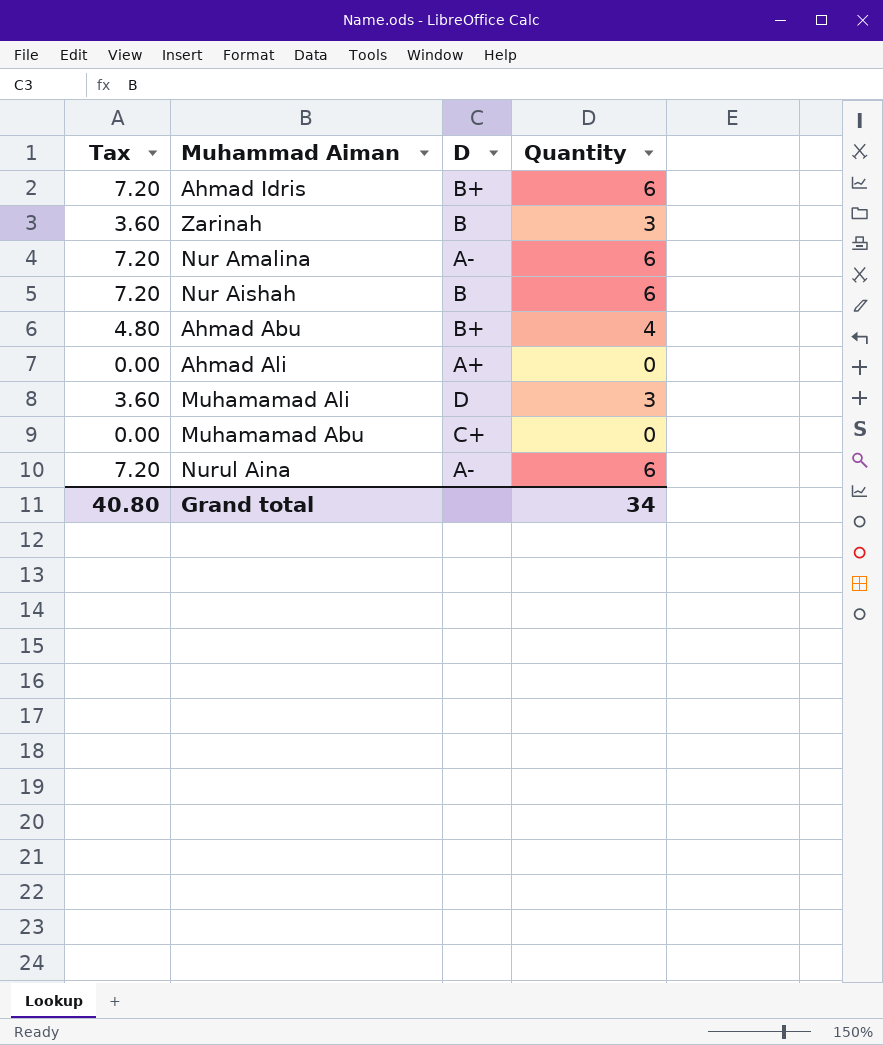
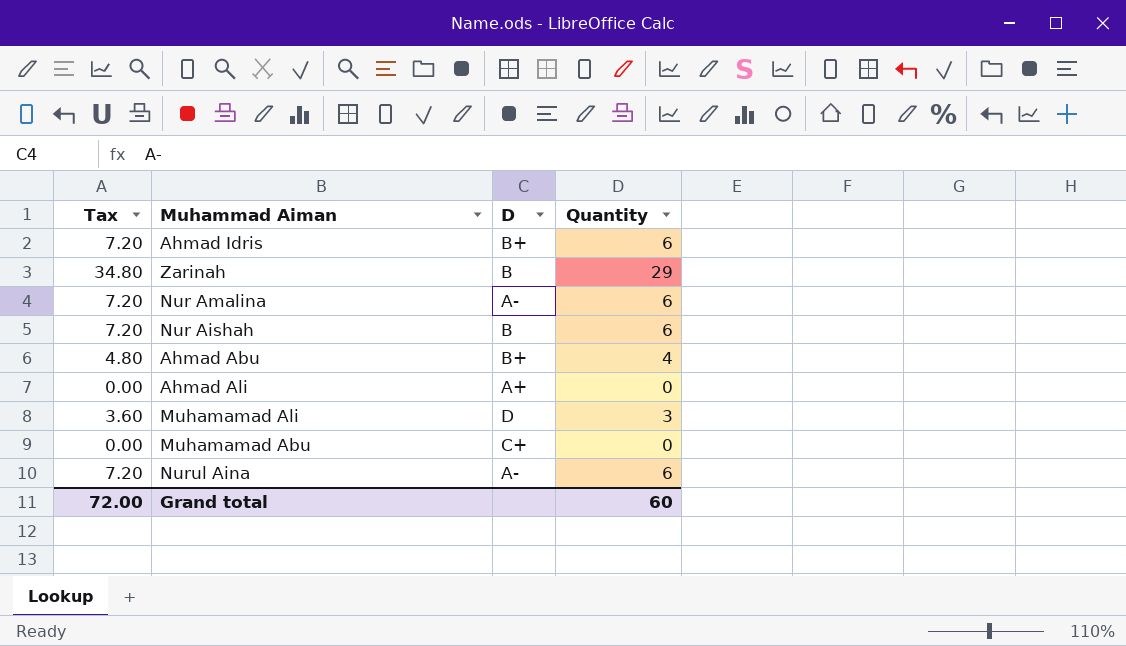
Zarinah | Tax: 3.60 -> 34.80
Zarinah | Quantity: 3 -> 29
Grand total | Tax: 40.80 -> 72.00
Grand total | Quantity: 34 -> 60

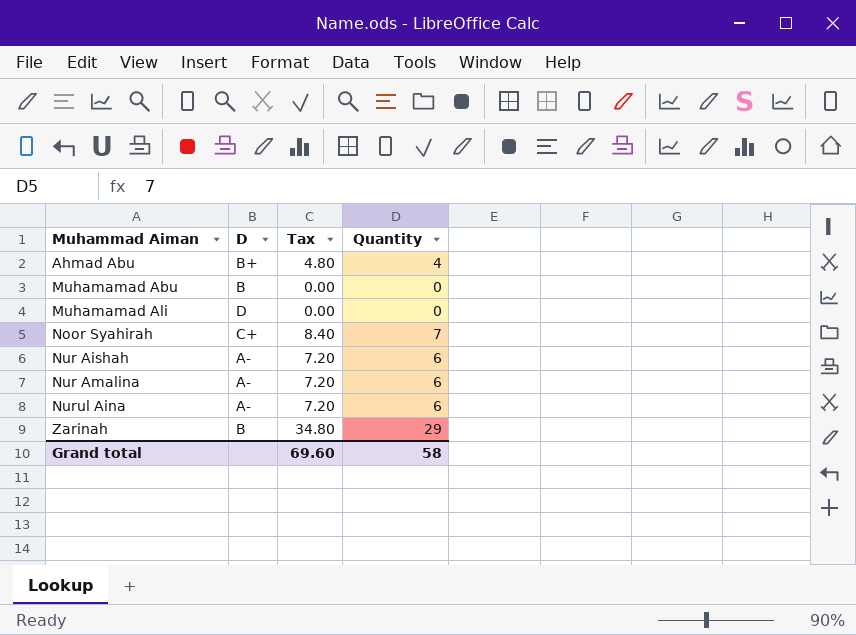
row order: none -> Muhammad Aiman ascending
column Tax | position: 1 -> 3
row Ahmad Idris: 7.20 | B+ | 6 -> none
row Ahmad Ali: 0.00 | A+ | 0 -> none
Muhamamad Abu | D: C+ -> B
Muhamamad Ali | Tax: 3.60 -> 0.00
Muhamamad Ali | Quantity: 3 -> 0
row Noor Syahirah: none -> C+ | 8.40 | 7
Nur Aishah | D: B -> A-
Grand total | Tax: 72.00 -> 69.60
Grand total | Quantity: 60 -> 58

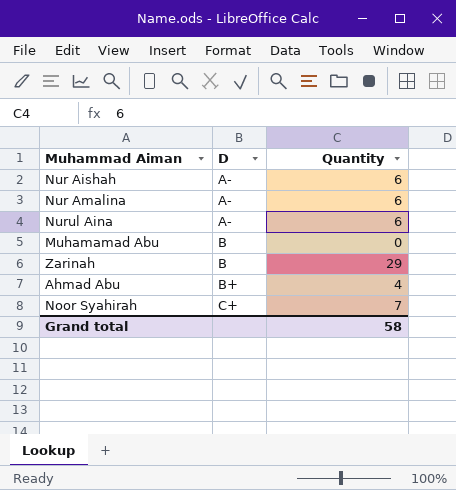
row order: Muhammad Aiman ascending -> D ascending
column Tax | formula: [Quantity] * 1.2 -> none
row Muhamamad Ali: D | 0.00 | 0 -> none

